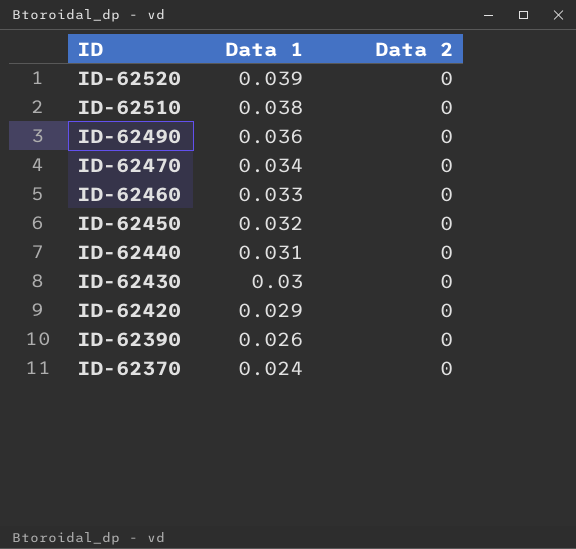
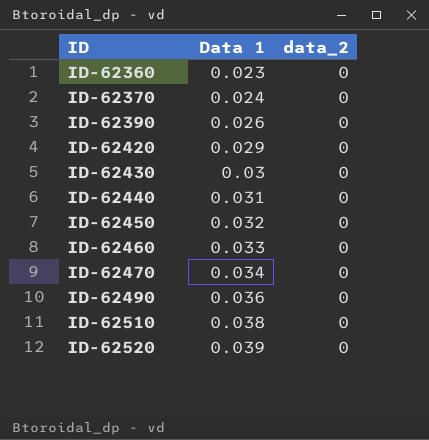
row order: ID descending -> ID ascending
column name: Data 2 -> data_2
row ID-62360: none -> 0.023 | 0

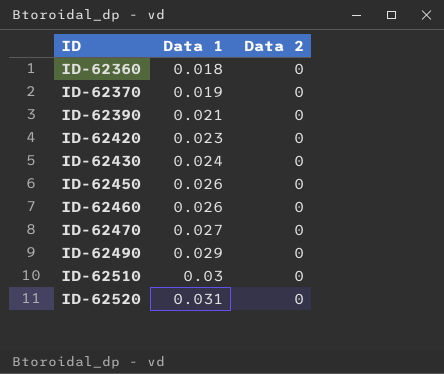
column name: data_2 -> Data 2
row ID-62440: 0.031 | 0 -> none
ID-62360 | Data 1: 0.023 -> 0.018
ID-62370 | Data 1: 0.024 -> 0.019
ID-62390 | Data 1: 0.026 -> 0.021
ID-62420 | Data 1: 0.029 -> 0.023
ID-62430 | Data 1: 0.03 -> 0.024
ID-62450 | Data 1: 0.032 -> 0.026
ID-62460 | Data 1: 0.033 -> 0.026
ID-62470 | Data 1: 0.034 -> 0.027
ID-62490 | Data 1: 0.036 -> 0.029
ID-62510 | Data 1: 0.038 -> 0.03
ID-62520 | Data 1: 0.039 -> 0.031

